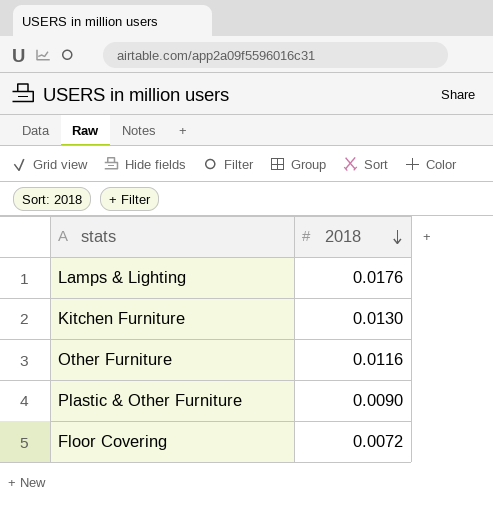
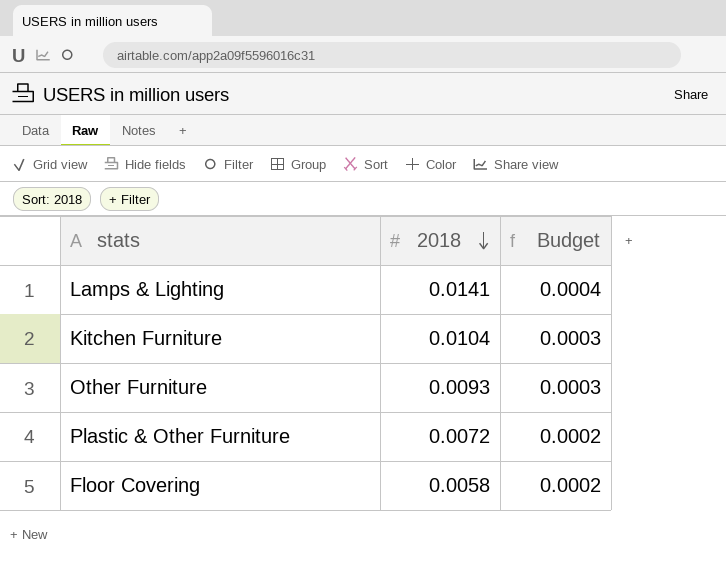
column Budget | formula: none -> [2018] * 0.03
Lamps & Lighting | 2018: 0.0176 -> 0.0141
Kitchen Furniture | 2018: 0.0130 -> 0.0104
Other Furniture | 2018: 0.0116 -> 0.0093
Plastic & Other Furniture | 2018: 0.0090 -> 0.0072
Floor Covering | 2018: 0.0072 -> 0.0058

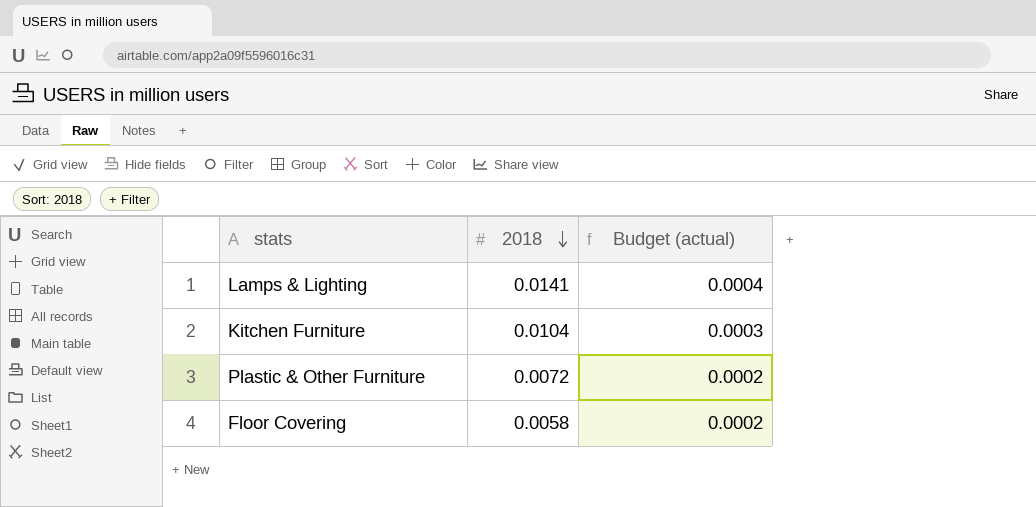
column name: Budget -> Budget (actual)
row Other Furniture: 0.0093 | 0.0003 -> none

